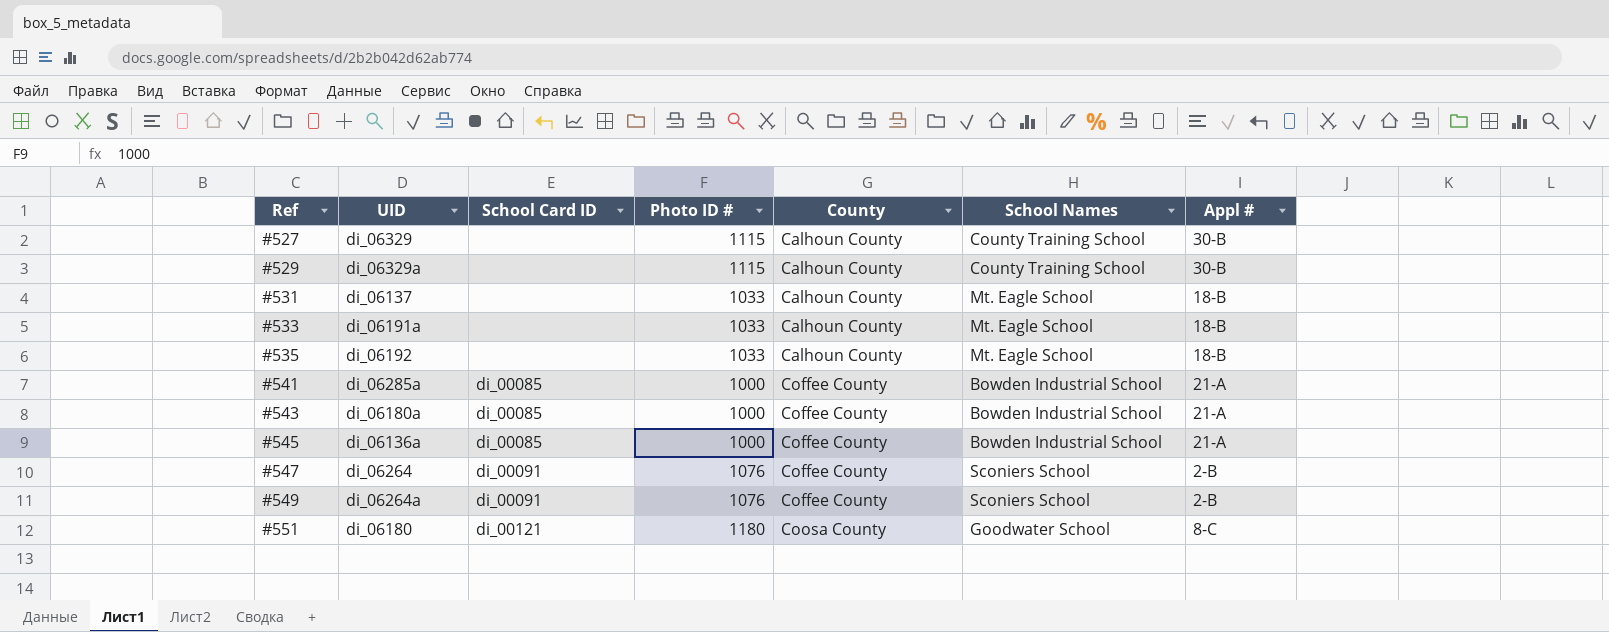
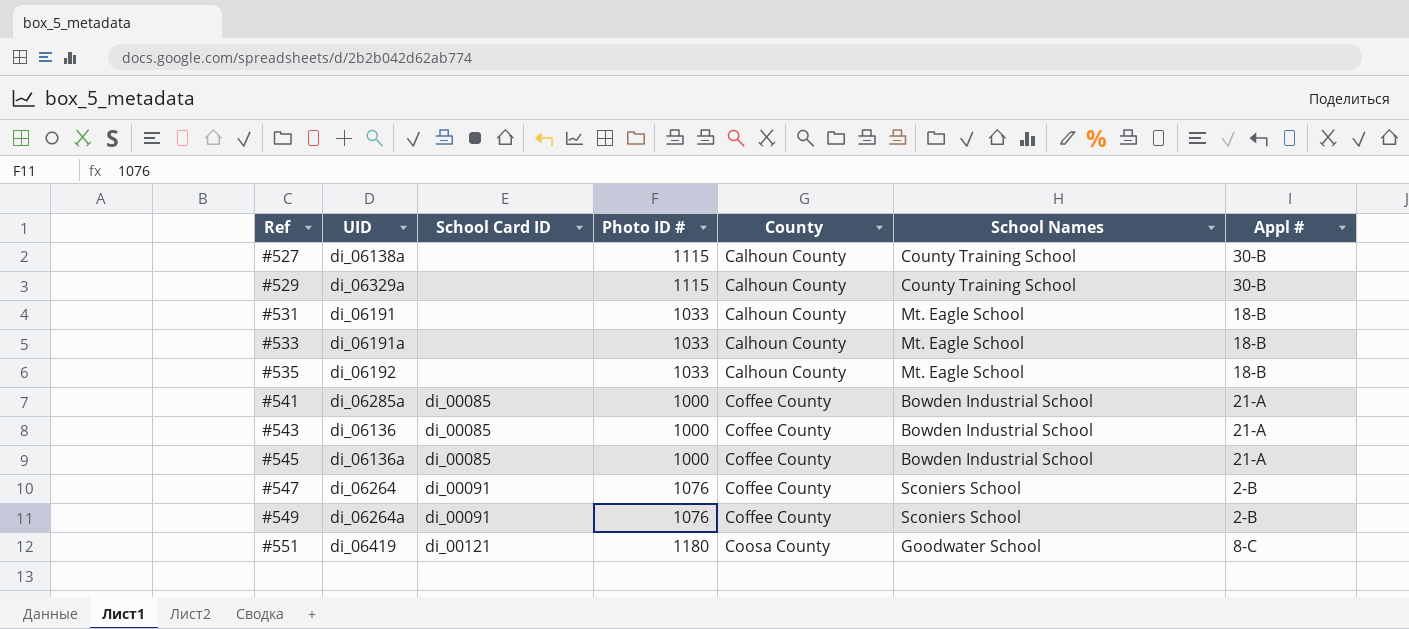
#527 | UID: di_06329 -> di_06138a
#531 | UID: di_06137 -> di_06191
#543 | UID: di_06180a -> di_06136
#551 | UID: di_06180 -> di_06419

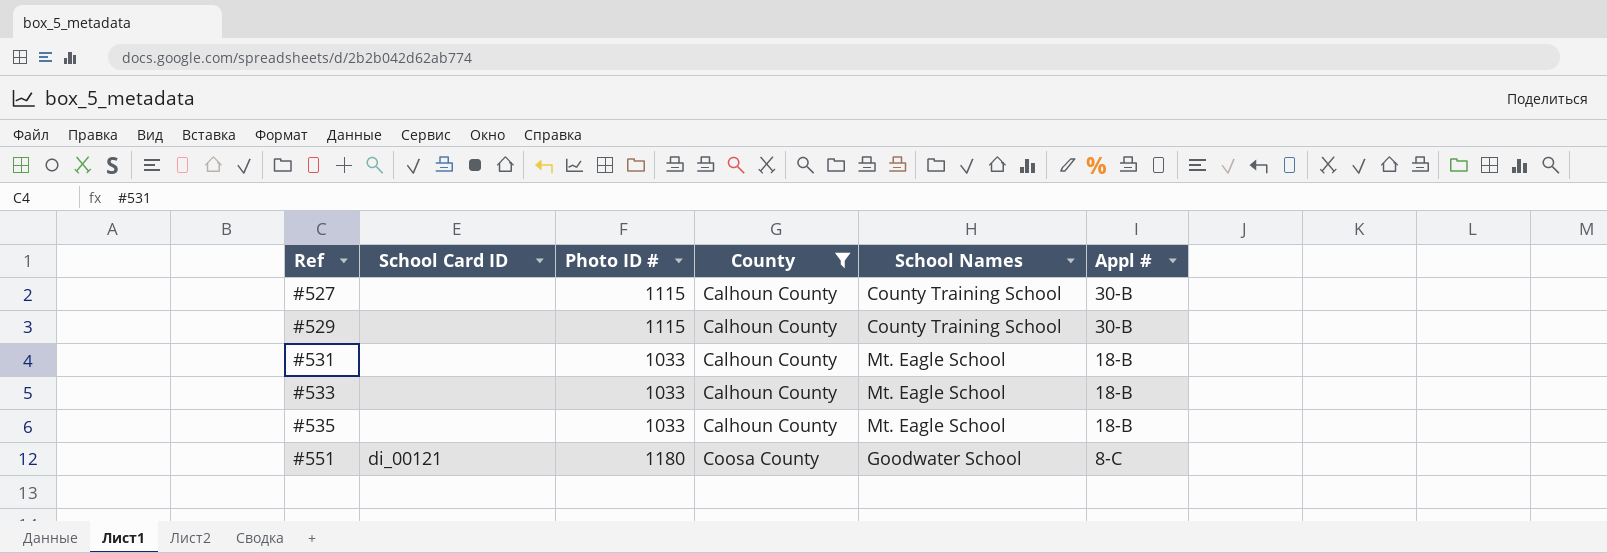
filter: none -> County != Coffee County
column UID | position: 2 -> none

